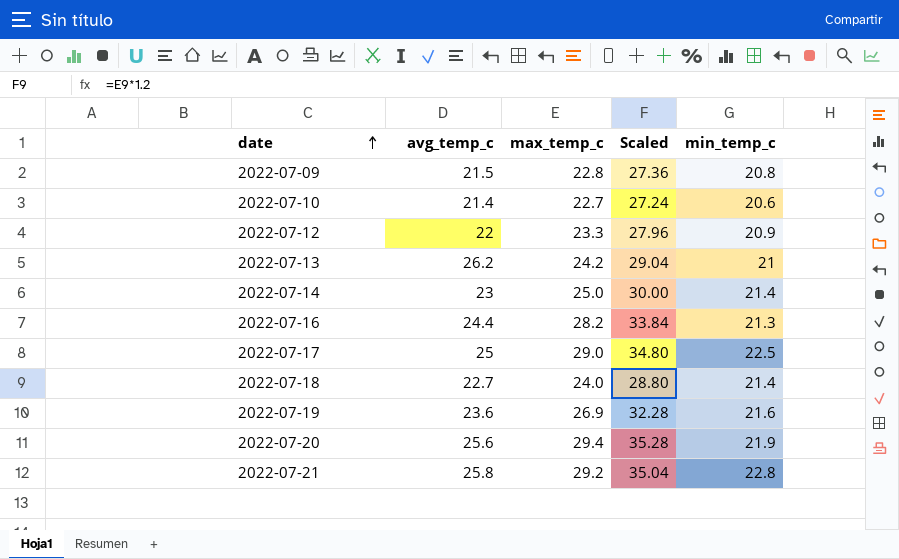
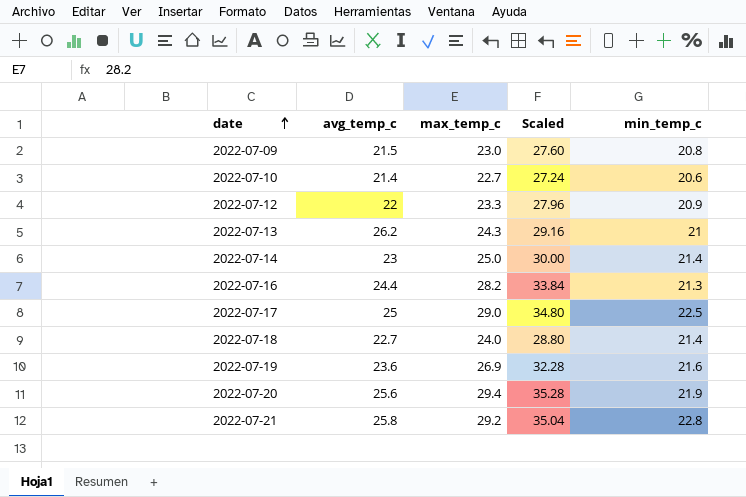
2022-07-09 | max_temp_c: 22.8 -> 23.0
2022-07-09 | Scaled: 27.36 -> 27.60
2022-07-13 | max_temp_c: 24.2 -> 24.3
2022-07-13 | Scaled: 29.04 -> 29.16

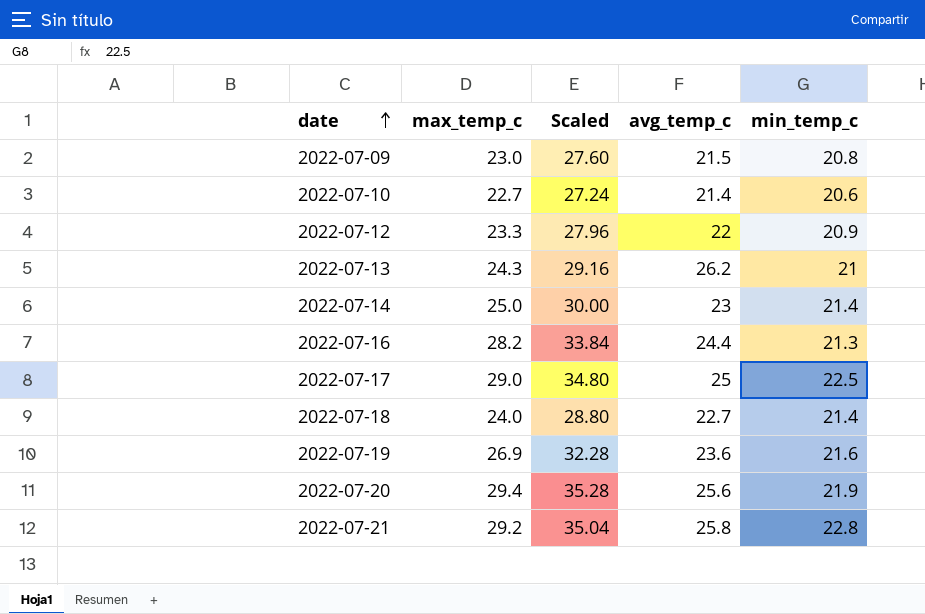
column avg_temp_c | position: 2 -> 4

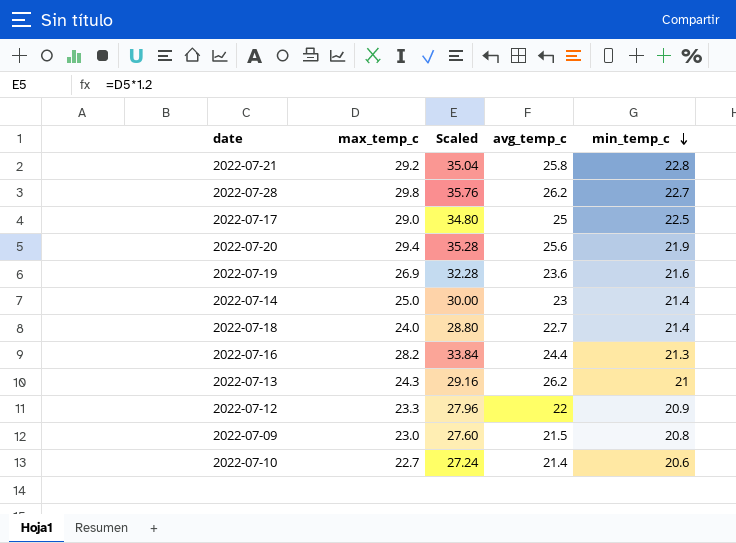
row order: date ascending -> min_temp_c descending
row 2022-07-28: none -> 29.8 | 35.76 | 26.2 | 22.7

